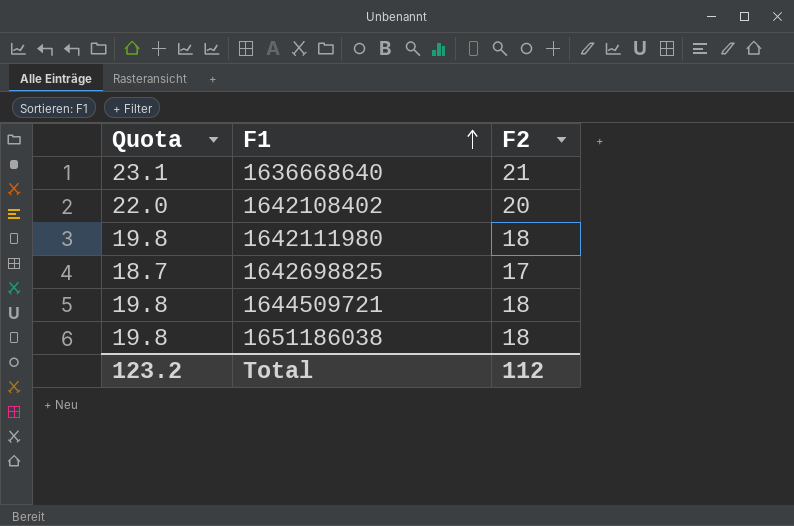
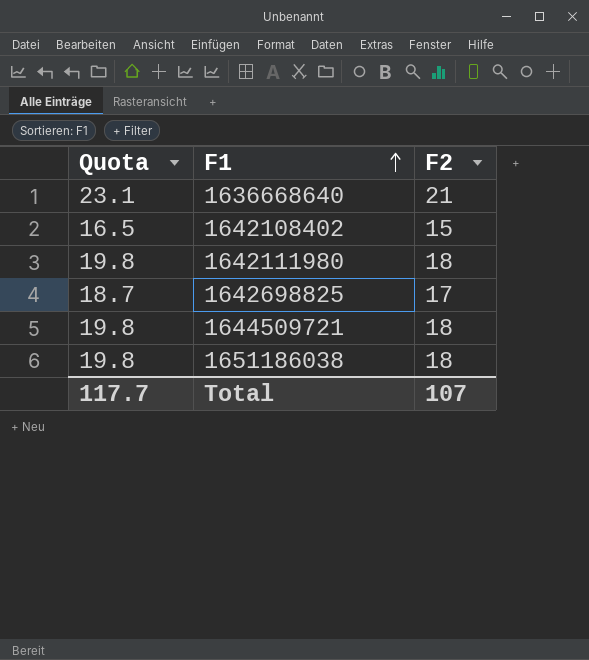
1642108402 | Quota: 22.0 -> 16.5
1642108402 | F2: 20 -> 15
Total | Quota: 123.2 -> 117.7
Total | F2: 112 -> 107

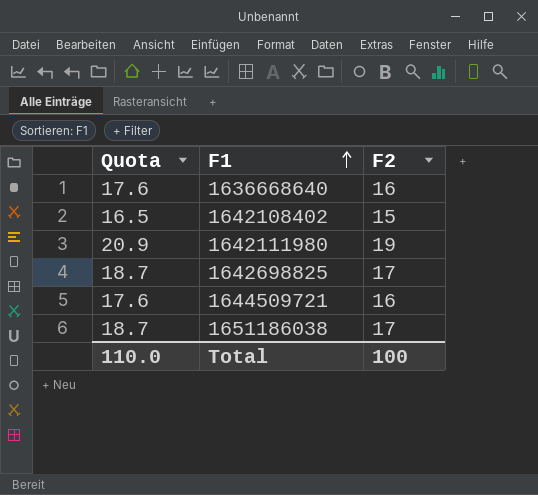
1636668640 | Quota: 23.1 -> 17.6
1636668640 | F2: 21 -> 16
1642111980 | Quota: 19.8 -> 20.9
1642111980 | F2: 18 -> 19
1644509721 | Quota: 19.8 -> 17.6
1644509721 | F2: 18 -> 16
1651186038 | Quota: 19.8 -> 18.7
1651186038 | F2: 18 -> 17
Total | Quota: 117.7 -> 110.0
Total | F2: 107 -> 100

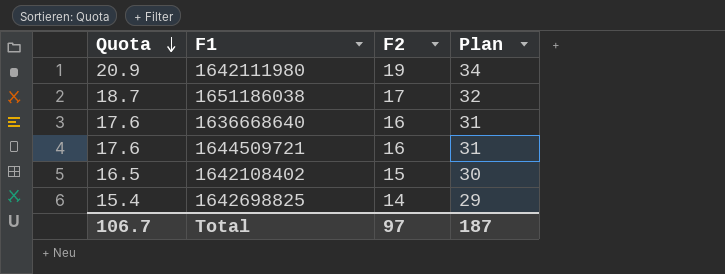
row order: F1 ascending -> Quota descending
column Plan | formula: none -> [F2] + 15
1642698825 | Quota: 18.7 -> 15.4
1642698825 | F2: 17 -> 14
Total | Quota: 110.0 -> 106.7
Total | F2: 100 -> 97

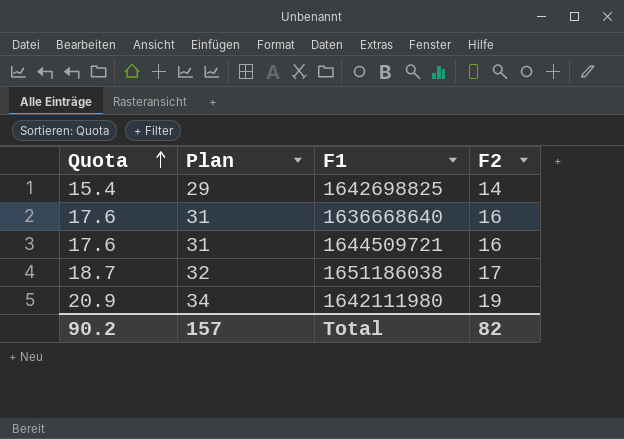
row order: Quota descending -> Quota ascending
column Plan | position: 4 -> 2
row 1642108402: 16.5 | 15 | 30 -> none
Total | Quota: 106.7 -> 90.2
Total | Plan: 187 -> 157
Total | F2: 97 -> 82

